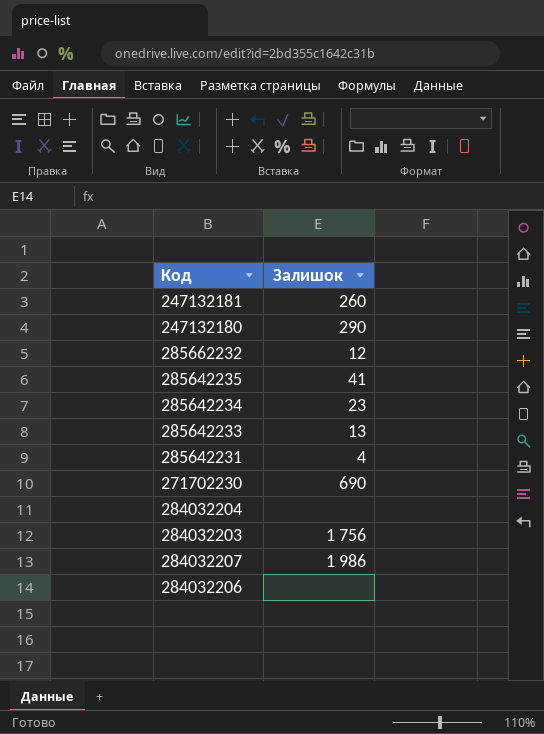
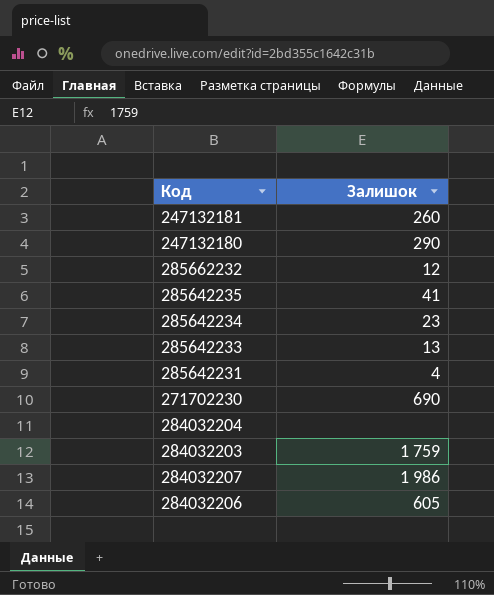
284032203 | Залишок: 1 756 -> 1 759
284032206 | Залишок: none -> 605

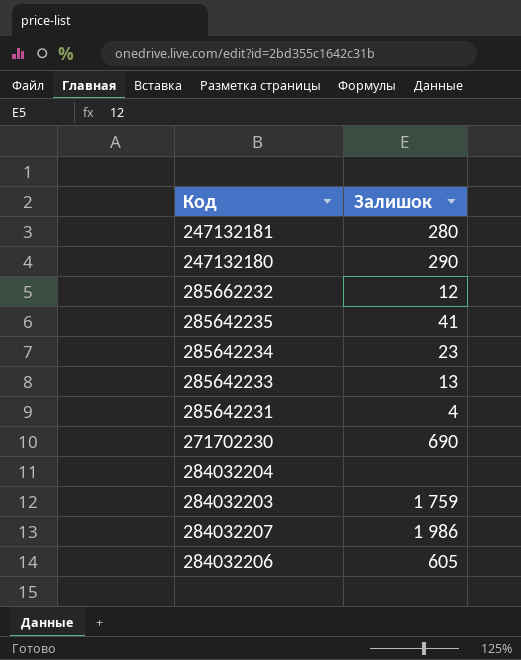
247132181 | Залишок: 260 -> 280

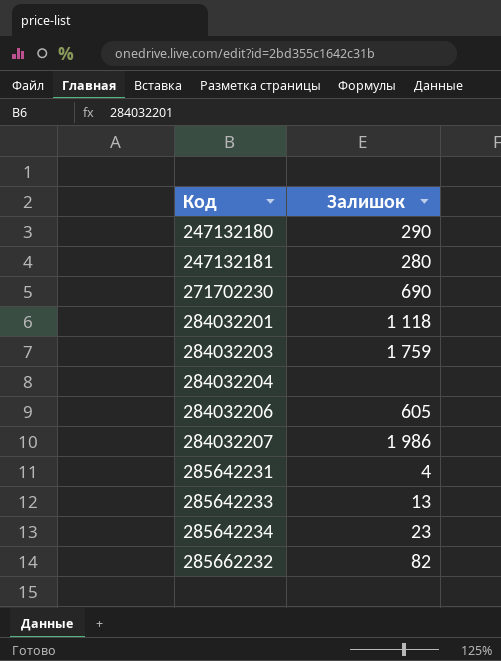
row order: none -> Код ascending
row 285642235: 41 -> none
row 284032201: none -> 1 118
285662232 | Залишок: 12 -> 82

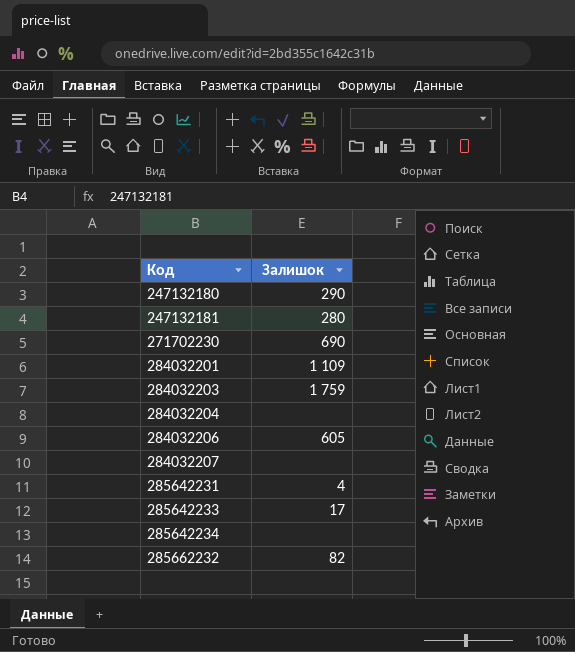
284032201 | Залишок: 1 118 -> 1 109
284032207 | Залишок: 1 986 -> none
285642233 | Залишок: 13 -> 17
285642234 | Залишок: 23 -> none

